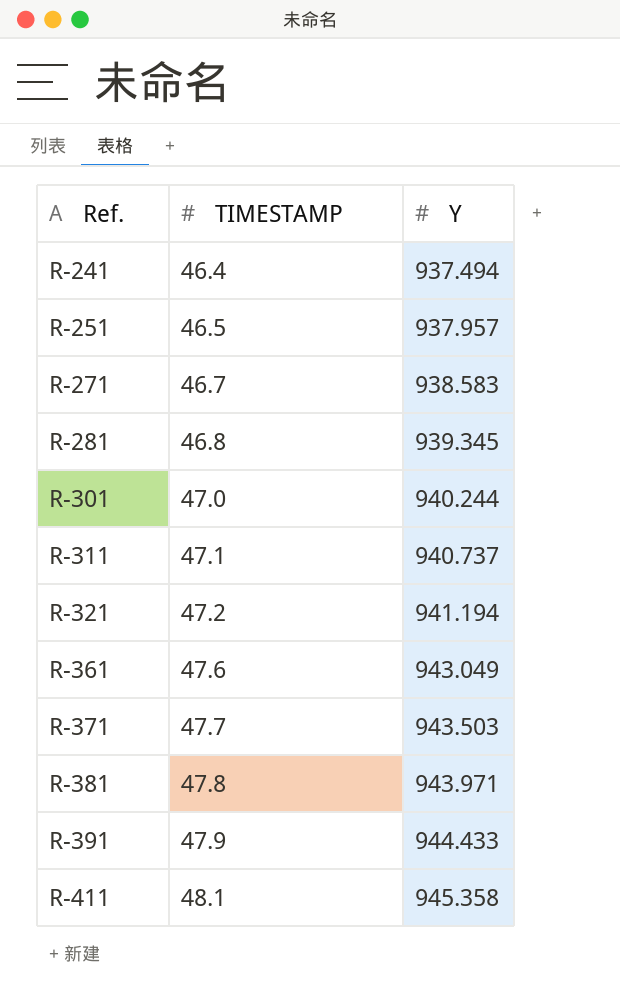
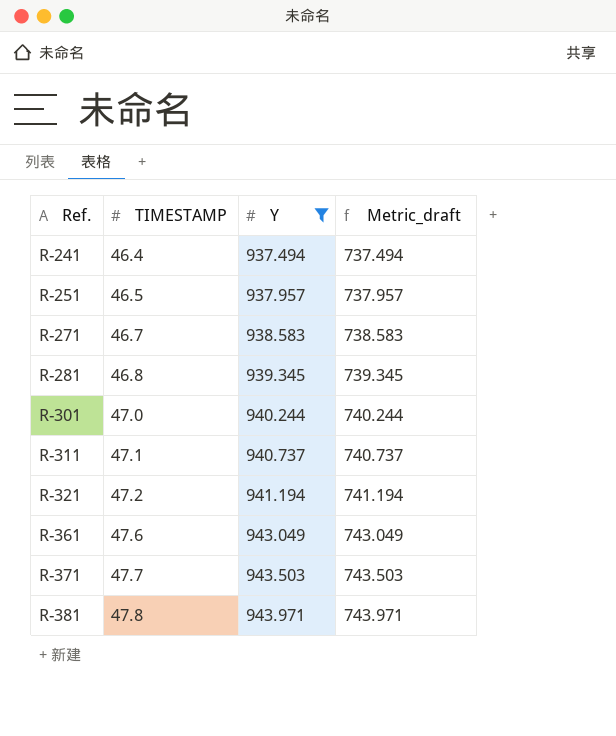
filter: none -> Y <= 943.971
column Metric_draft | formula: none -> [Y] - 200

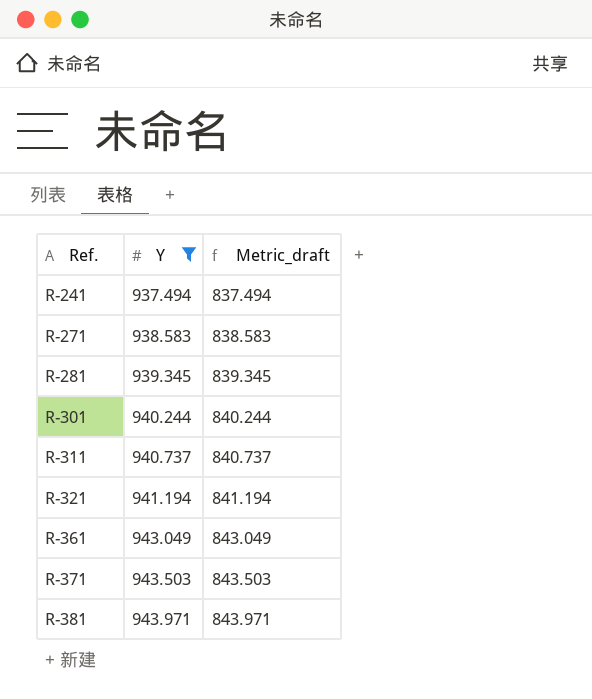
column TIMESTAMP | position: 2 -> none
column Metric_draft | formula: [Y] - 200 -> [Y] - 100
row R-251: 46.5 | 937.957 | 737.957 -> none

